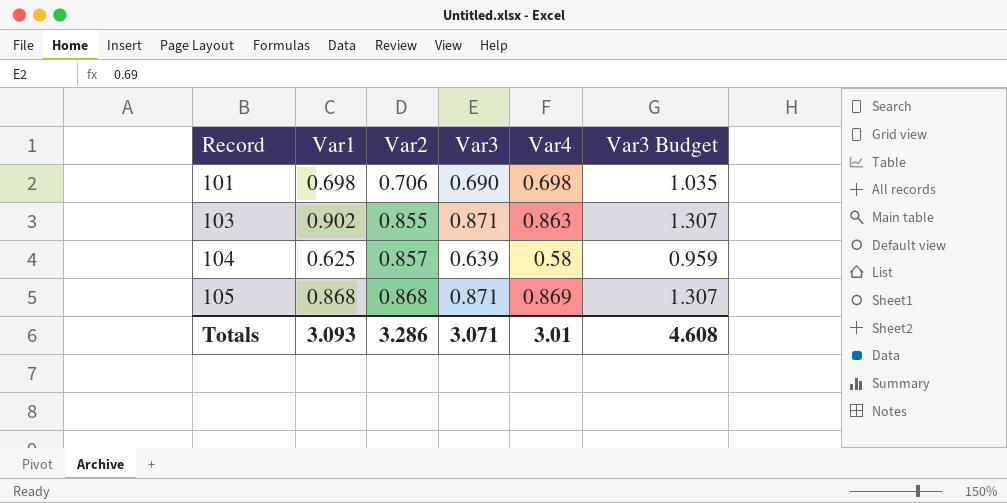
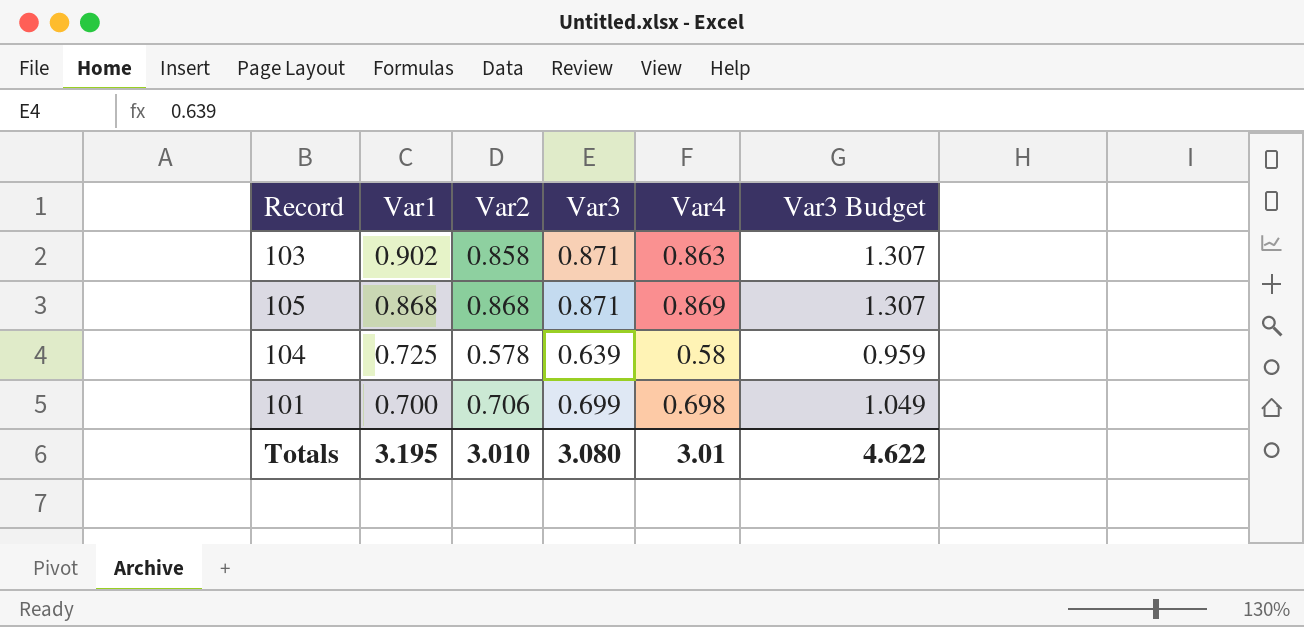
row order: Record ascending -> Var1 descending
103 | Var2: 0.855 -> 0.858
104 | Var1: 0.625 -> 0.725
104 | Var2: 0.857 -> 0.578
101 | Var1: 0.698 -> 0.700
101 | Var3: 0.690 -> 0.699
101 | Var3 Budget: 1.035 -> 1.049
Totals | Var1: 3.093 -> 3.195
Totals | Var2: 3.286 -> 3.010
Totals | Var3: 3.071 -> 3.080
Totals | Var3 Budget: 4.608 -> 4.622

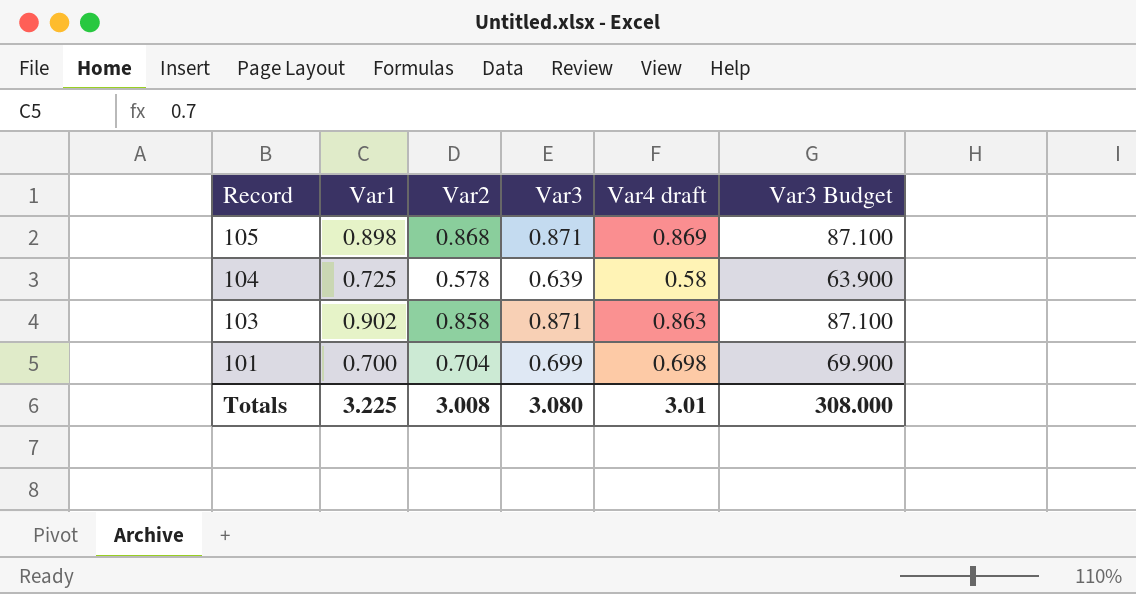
row order: Var1 descending -> Record descending
column name: Var4 -> Var4 draft
column Var3 Budget | formula: [Var3] * 1.5 -> [Var3] * 100
105 | Var1: 0.868 -> 0.898
101 | Var2: 0.706 -> 0.704
Totals | Var1: 3.195 -> 3.225
Totals | Var2: 3.010 -> 3.008
Totals | Var3 Budget: 4.622 -> 308.000

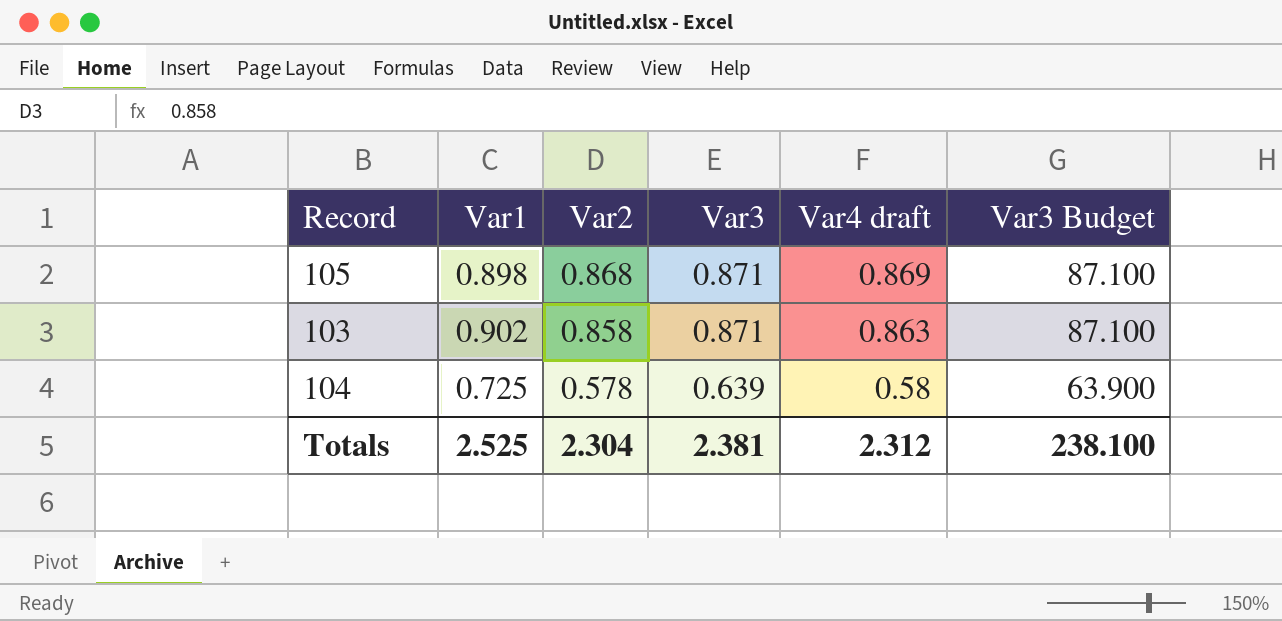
row order: Record descending -> Var2 descending
row 101: 0.700 | 0.704 | 0.699 | 0.698 | 69.900 -> none
Totals | Var1: 3.225 -> 2.525
Totals | Var2: 3.008 -> 2.304
Totals | Var3: 3.080 -> 2.381
Totals | Var4 draft: 3.01 -> 2.312
Totals | Var3 Budget: 308.000 -> 238.100

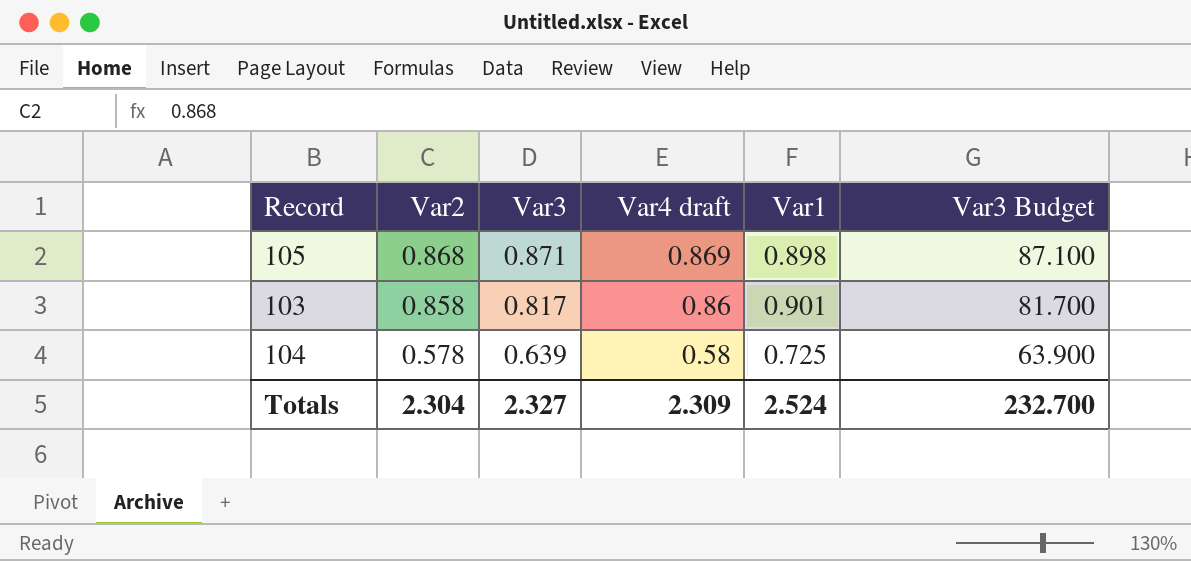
column Var1 | position: 2 -> 5
103 | Var3: 0.871 -> 0.817
103 | Var4 draft: 0.863 -> 0.86
103 | Var1: 0.902 -> 0.901
103 | Var3 Budget: 87.100 -> 81.700
Totals | Var3: 2.381 -> 2.327
Totals | Var4 draft: 2.312 -> 2.309
Totals | Var1: 2.525 -> 2.524
Totals | Var3 Budget: 238.100 -> 232.700

